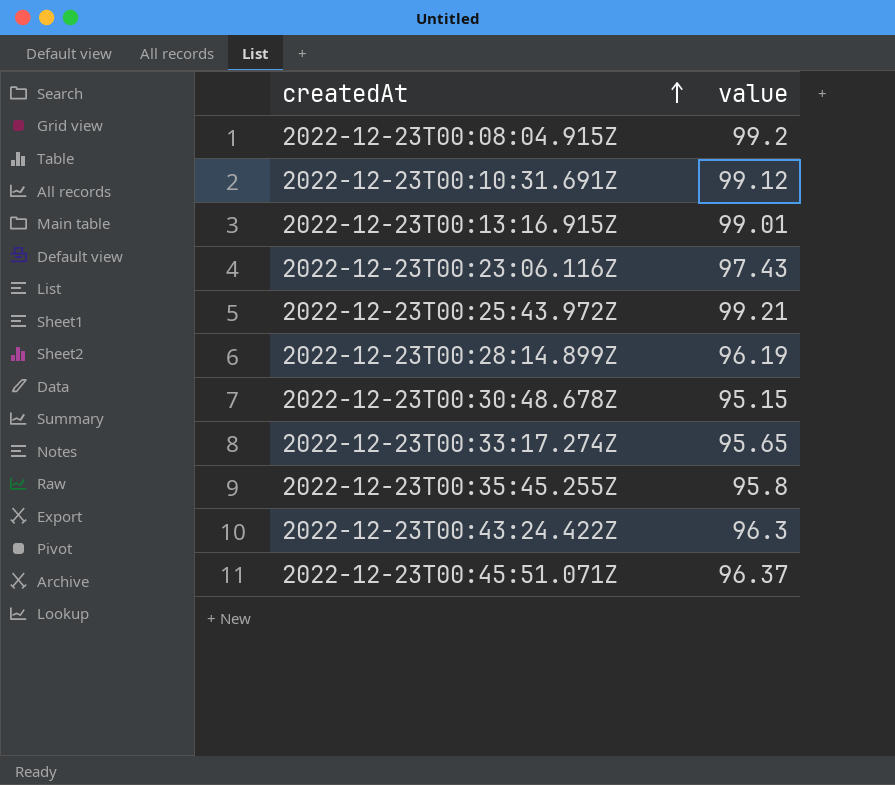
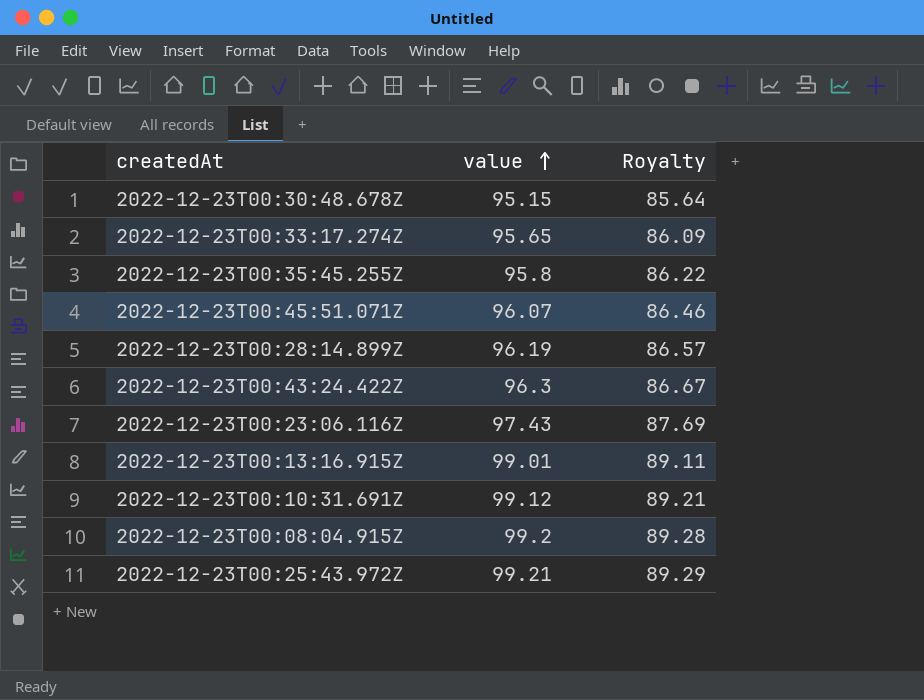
row order: createdAt ascending -> value ascending
column Royalty | formula: none -> [value] * 0.9
2022-12-23T00:45:51.071Z | value: 96.37 -> 96.07

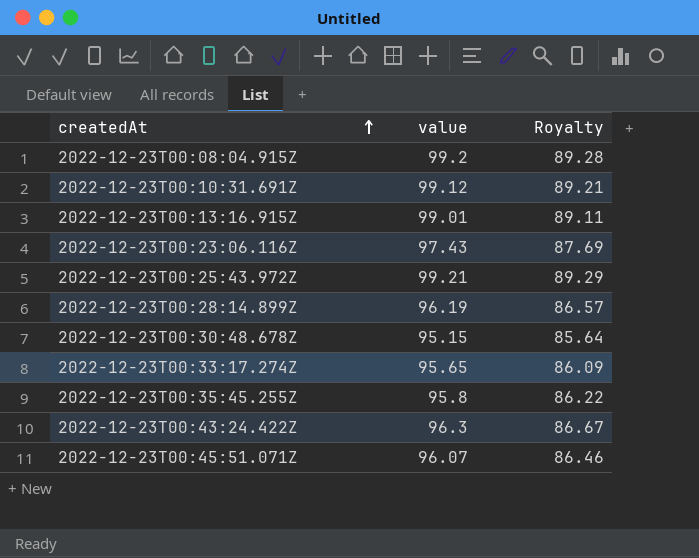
row order: value ascending -> createdAt ascending

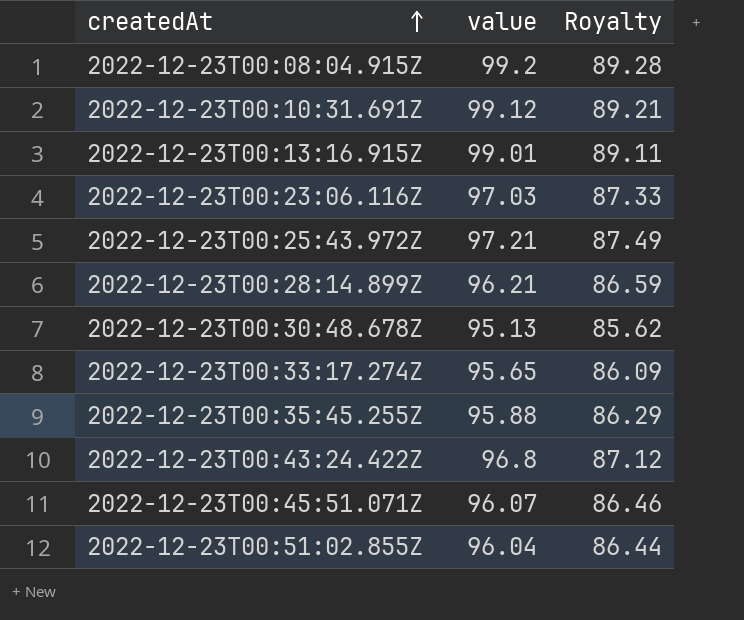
2022-12-23T00:23:06.116Z | value: 97.43 -> 97.03
2022-12-23T00:23:06.116Z | Royalty: 87.69 -> 87.33
2022-12-23T00:25:43.972Z | value: 99.21 -> 97.21
2022-12-23T00:25:43.972Z | Royalty: 89.29 -> 87.49
2022-12-23T00:28:14.899Z | value: 96.19 -> 96.21
2022-12-23T00:28:14.899Z | Royalty: 86.57 -> 86.59
2022-12-23T00:30:48.678Z | value: 95.15 -> 95.13
2022-12-23T00:30:48.678Z | Royalty: 85.64 -> 85.62
2022-12-23T00:35:45.255Z | value: 95.8 -> 95.88
2022-12-23T00:35:45.255Z | Royalty: 86.22 -> 86.29
2022-12-23T00:43:24.422Z | value: 96.3 -> 96.8
2022-12-23T00:43:24.422Z | Royalty: 86.67 -> 87.12
row 2022-12-23T00:51:02.855Z: none -> 96.04 | 86.44

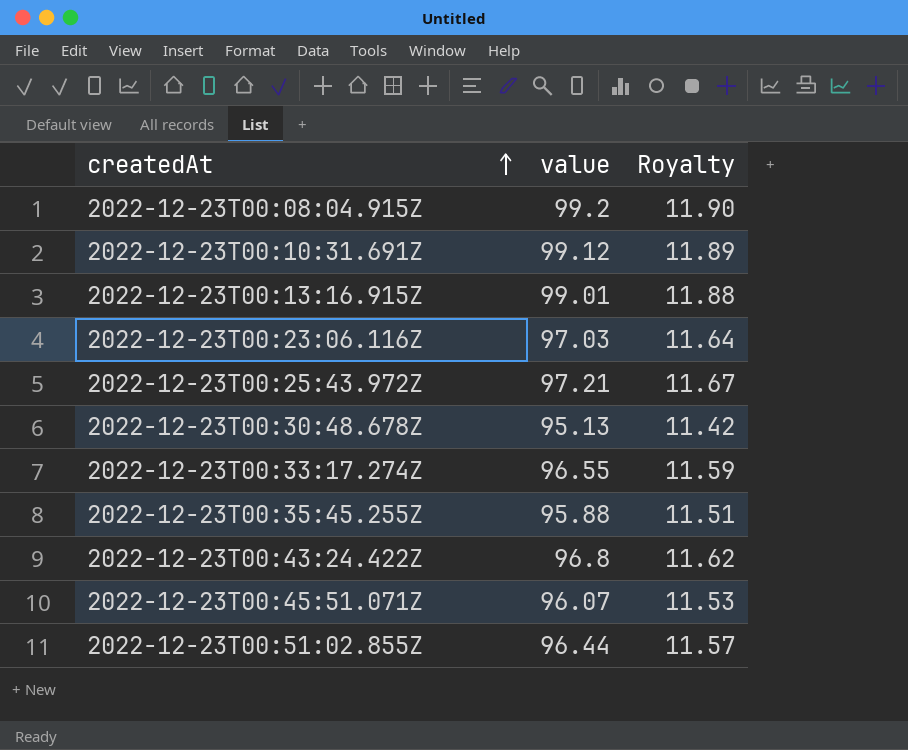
column Royalty | formula: [value] * 0.9 -> [value] * 0.12
row 2022-12-23T00:28:14.899Z: 96.21 | 86.59 -> none
2022-12-23T00:33:17.274Z | value: 95.65 -> 96.55
2022-12-23T00:51:02.855Z | value: 96.04 -> 96.44

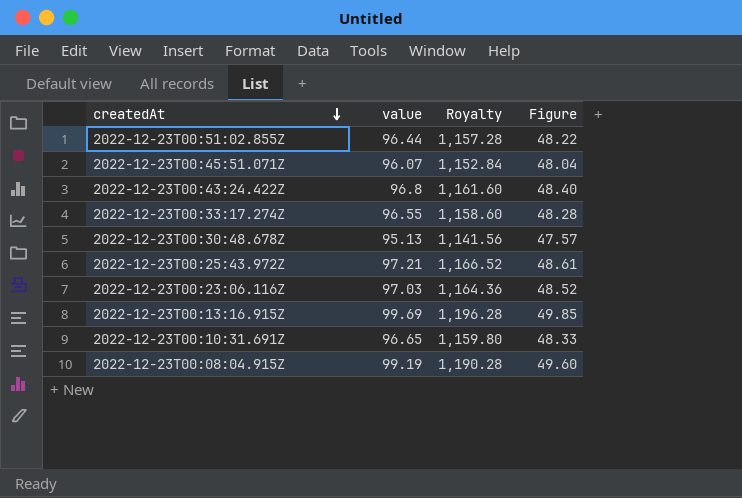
row order: createdAt ascending -> createdAt descending
column Royalty | formula: [value] * 0.12 -> [value] * 12
column Figure | formula: none -> [value] * 0.5
row 2022-12-23T00:35:45.255Z: 95.88 | 11.51 -> none
2022-12-23T00:13:16.915Z | value: 99.01 -> 99.69
2022-12-23T00:10:31.691Z | value: 99.12 -> 96.65
2022-12-23T00:08:04.915Z | value: 99.2 -> 99.19

